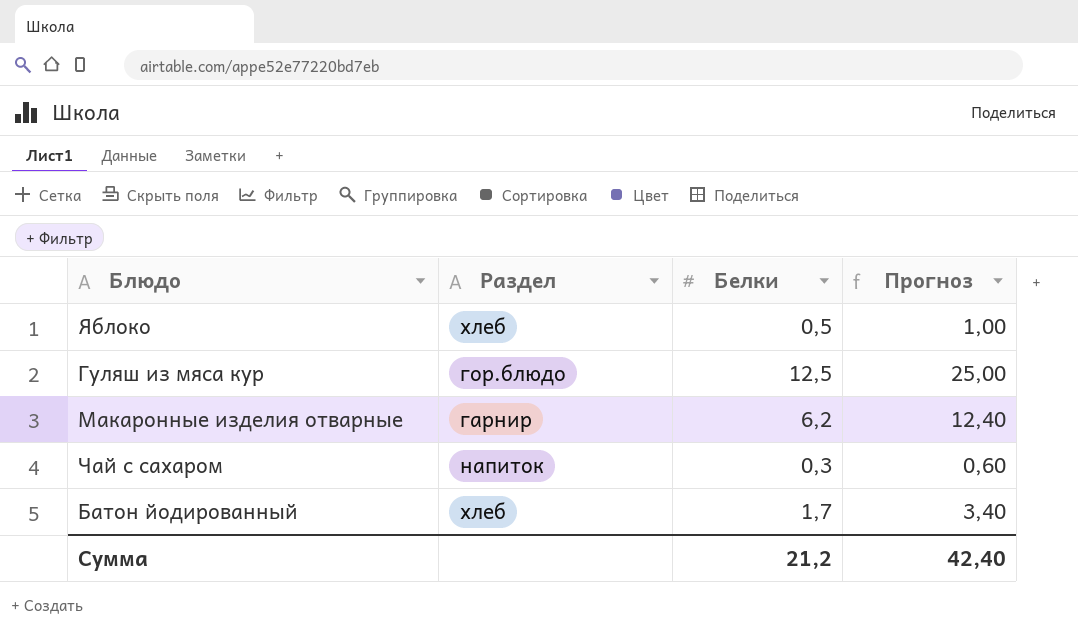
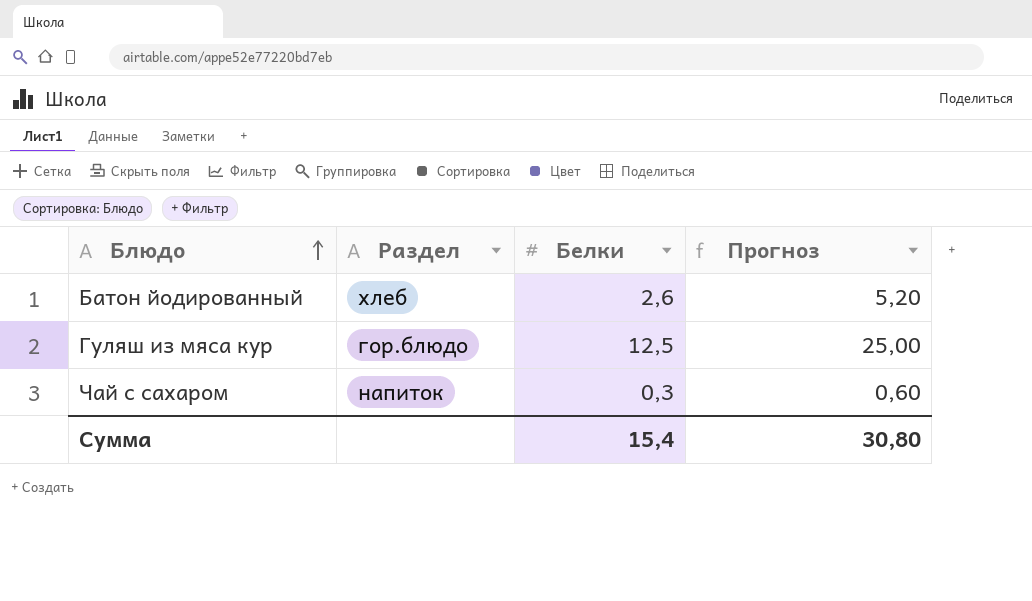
row order: none -> Блюдо ascending
row Яблоко: хлеб | 0,5 | 1,00 -> none
row Макаронные изделия отварные: гарнир | 6,2 | 12,40 -> none
Батон йодированный | Белки: 1,7 -> 2,6
Батон йодированный | Прогноз: 3,40 -> 5,20
Сумма | Белки: 21,2 -> 15,4
Сумма | Прогноз: 42,40 -> 30,80

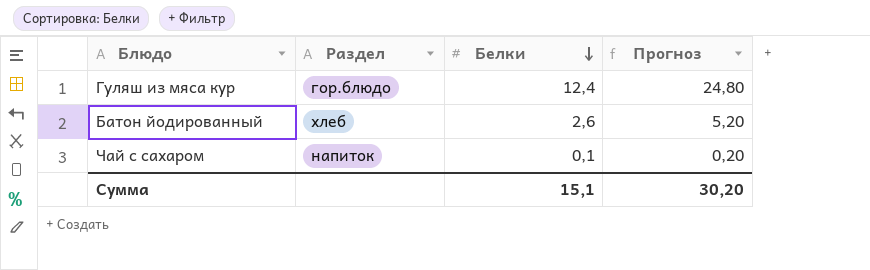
row order: Блюдо ascending -> Белки descending
Гуляш из мяса кур | Белки: 12,5 -> 12,4
Гуляш из мяса кур | Прогноз: 25,00 -> 24,80
Чай с сахаром | Белки: 0,3 -> 0,1
Чай с сахаром | Прогноз: 0,60 -> 0,20
Сумма | Белки: 15,4 -> 15,1
Сумма | Прогноз: 30,80 -> 30,20

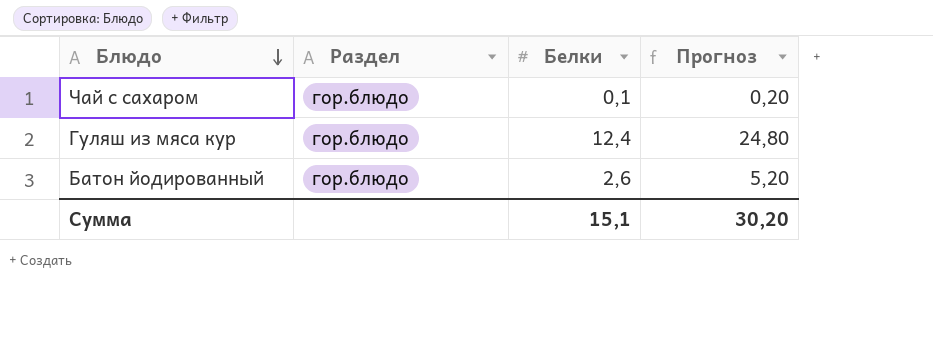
row order: Белки descending -> Блюдо descending
Чай с сахаром | Раздел: напиток -> гор.блюдо
Батон йодированный | Раздел: хлеб -> гор.блюдо

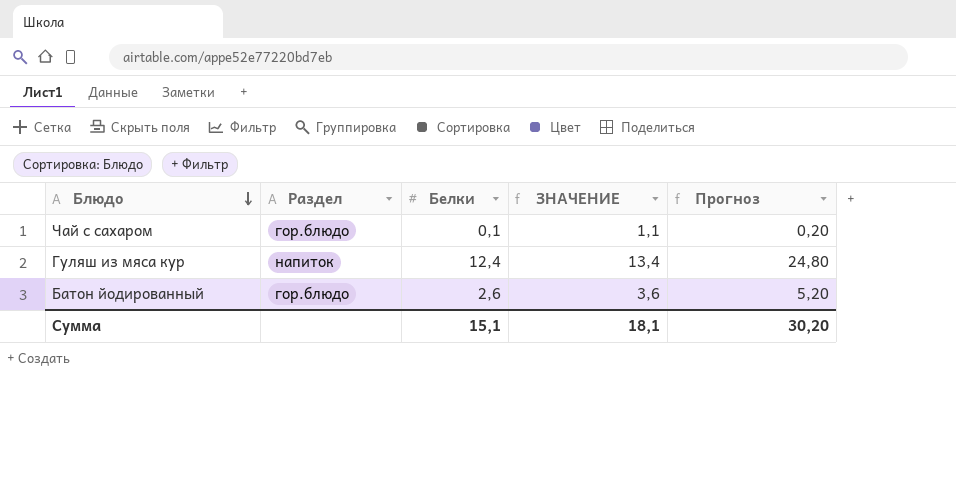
column ЗНАЧЕНИЕ | formula: none -> [Белки] + 1
Гуляш из мяса кур | Раздел: гор.блюдо -> напиток

